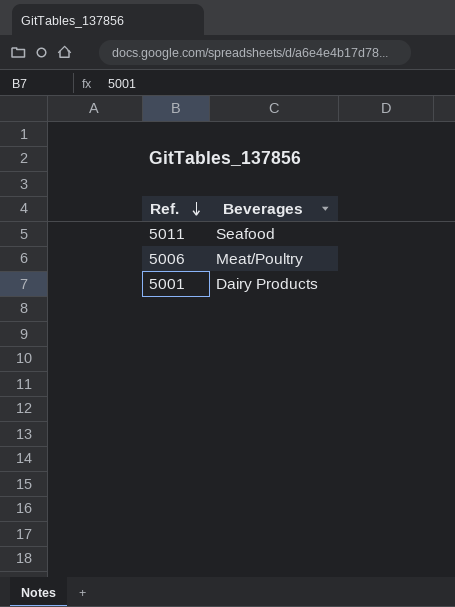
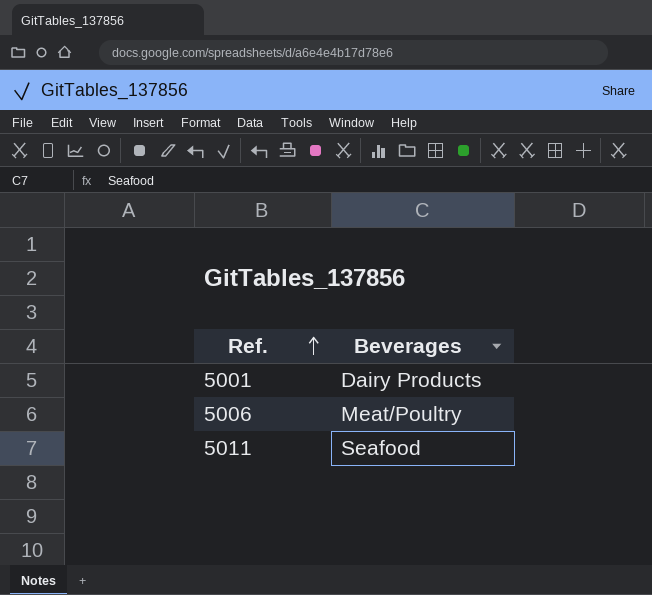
row order: Ref. descending -> Ref. ascending

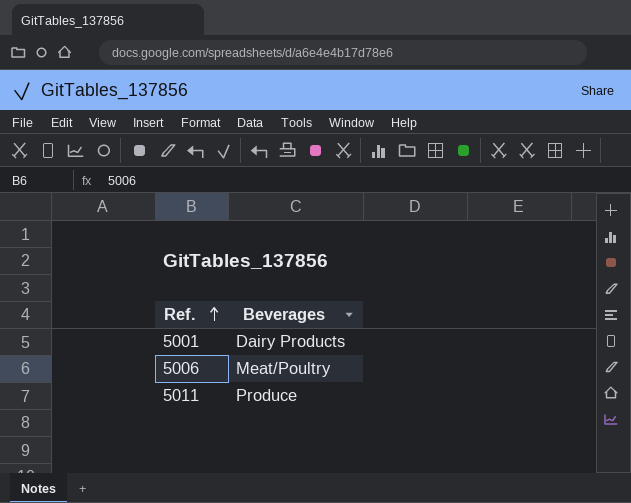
5011 | Beverages: Seafood -> Produce

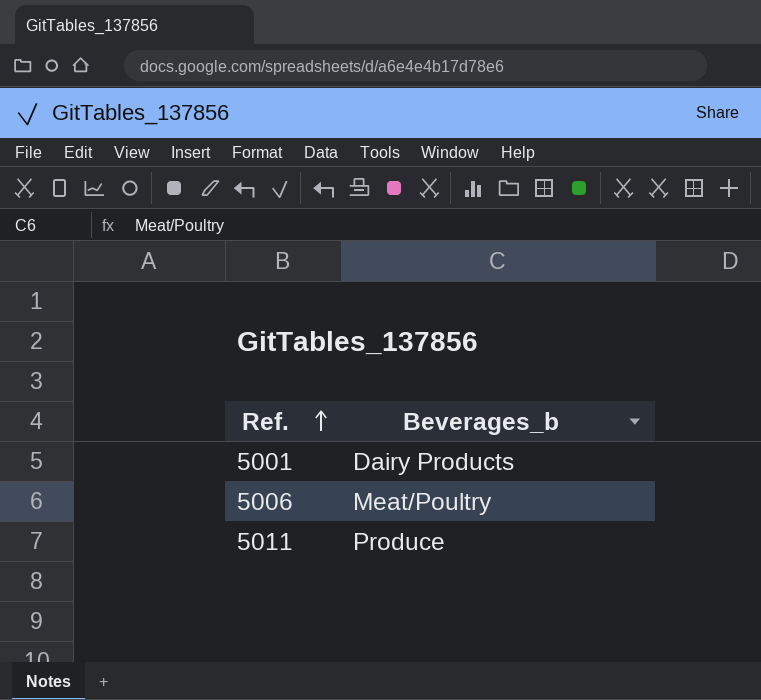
column name: Beverages -> Beverages_b

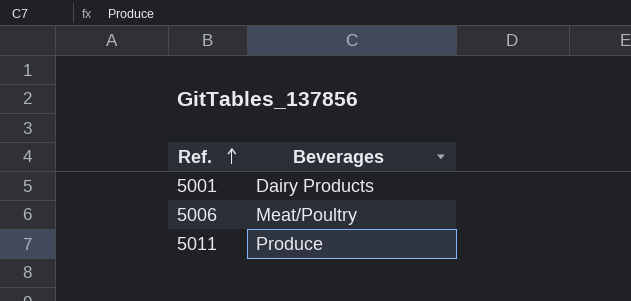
column name: Beverages_b -> Beverages

